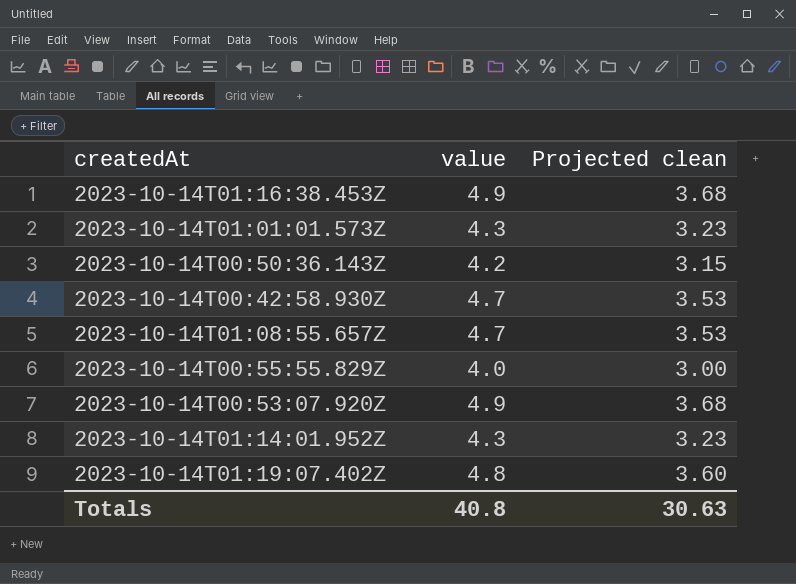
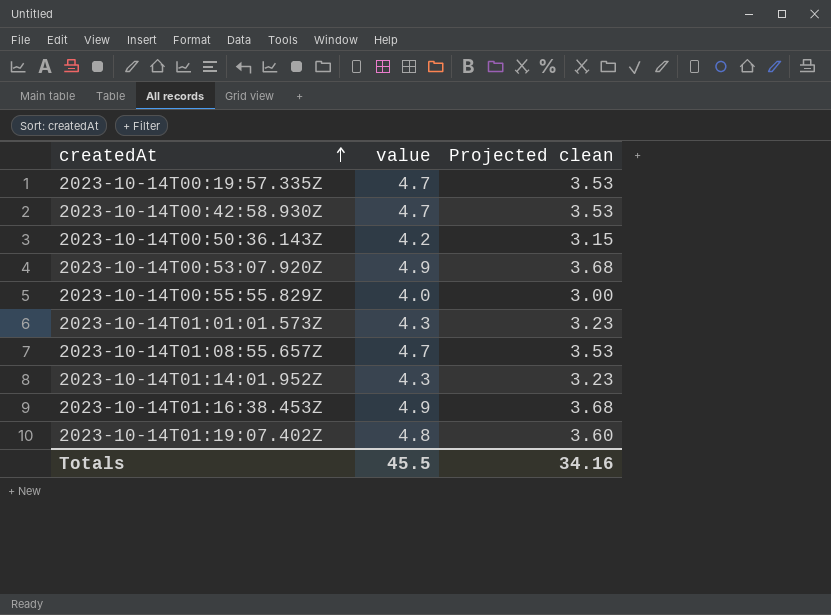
row order: none -> createdAt ascending
row 2023-10-14T00:19:57.335Z: none -> 4.7 | 3.53
Totals | value: 40.8 -> 45.5
Totals | Projected clean: 30.63 -> 34.16

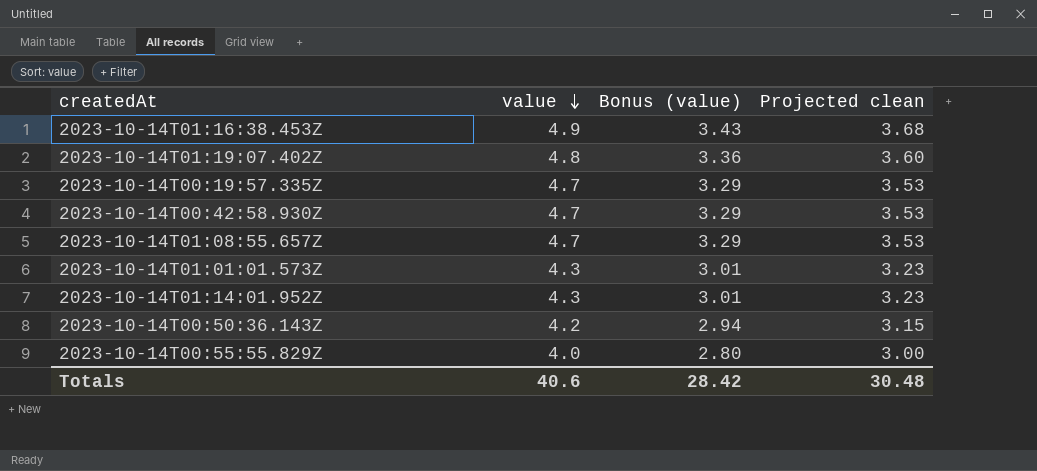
row order: createdAt ascending -> value descending
column Bonus (value) | formula: none -> [value] * 0.7
row 2023-10-14T00:53:07.920Z: 4.9 | 3.68 -> none
Totals | value: 45.5 -> 40.6
Totals | Projected clean: 34.16 -> 30.48

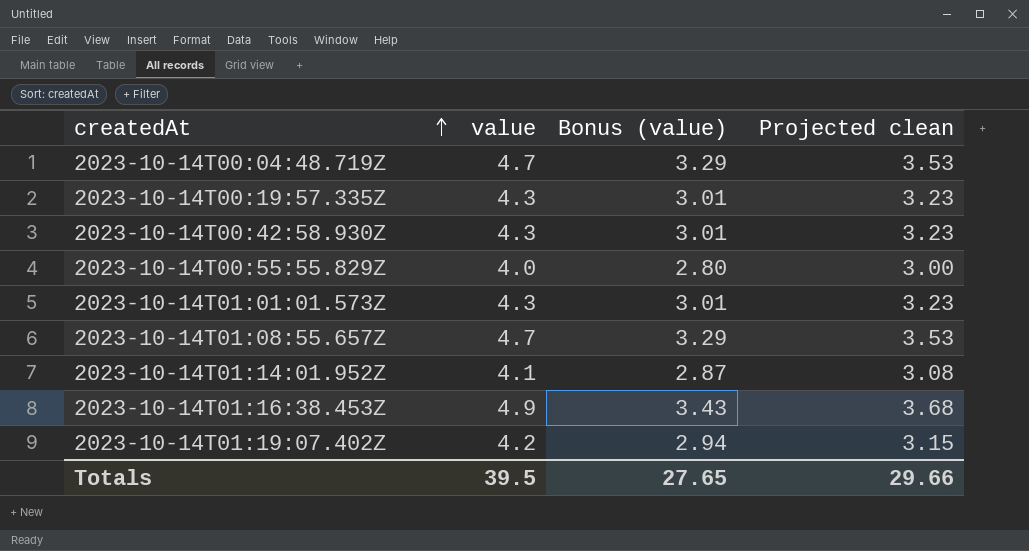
row order: value descending -> createdAt ascending
row 2023-10-14T00:50:36.143Z: 4.2 | 2.94 | 3.15 -> none
row 2023-10-14T00:04:48.719Z: none -> 4.7 | 3.29 | 3.53
2023-10-14T00:19:57.335Z | value: 4.7 -> 4.3
2023-10-14T00:19:57.335Z | Bonus (value): 3.29 -> 3.01
2023-10-14T00:19:57.335Z | Projected clean: 3.53 -> 3.23
2023-10-14T00:42:58.930Z | value: 4.7 -> 4.3
2023-10-14T00:42:58.930Z | Bonus (value): 3.29 -> 3.01
2023-10-14T00:42:58.930Z | Projected clean: 3.53 -> 3.23
2023-10-14T01:14:01.952Z | value: 4.3 -> 4.1
2023-10-14T01:14:01.952Z | Bonus (value): 3.01 -> 2.87
2023-10-14T01:14:01.952Z | Projected clean: 3.23 -> 3.08
2023-10-14T01:19:07.402Z | value: 4.8 -> 4.2
2023-10-14T01:19:07.402Z | Bonus (value): 3.36 -> 2.94
2023-10-14T01:19:07.402Z | Projected clean: 3.60 -> 3.15
Totals | value: 40.6 -> 39.5
Totals | Bonus (value): 28.42 -> 27.65
Totals | Projected clean: 30.48 -> 29.66

